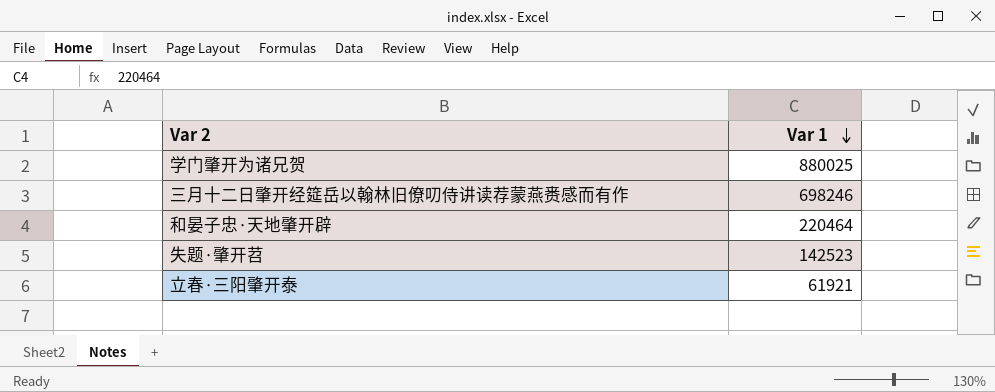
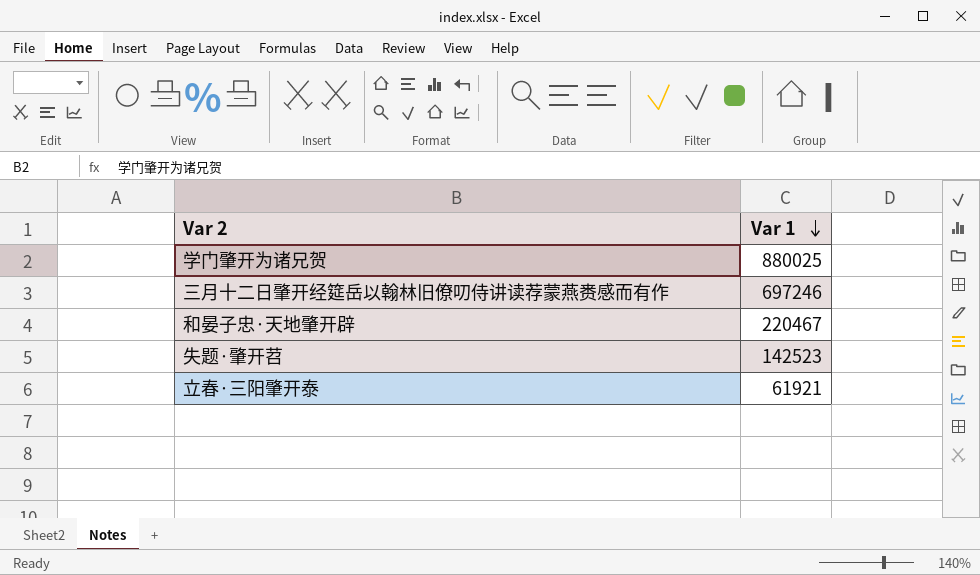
三月十二日肇开经筵岳以翰林旧僚叨侍讲读荐蒙燕赉感而有作 | Var 1: 698246 -> 697246
和晏子忠·天地肇开辟 | Var 1: 220464 -> 220467

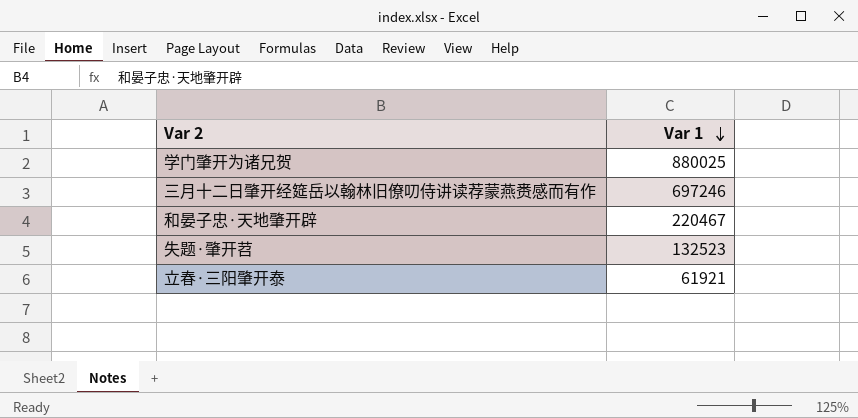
失题·肇开苕 | Var 1: 142523 -> 132523

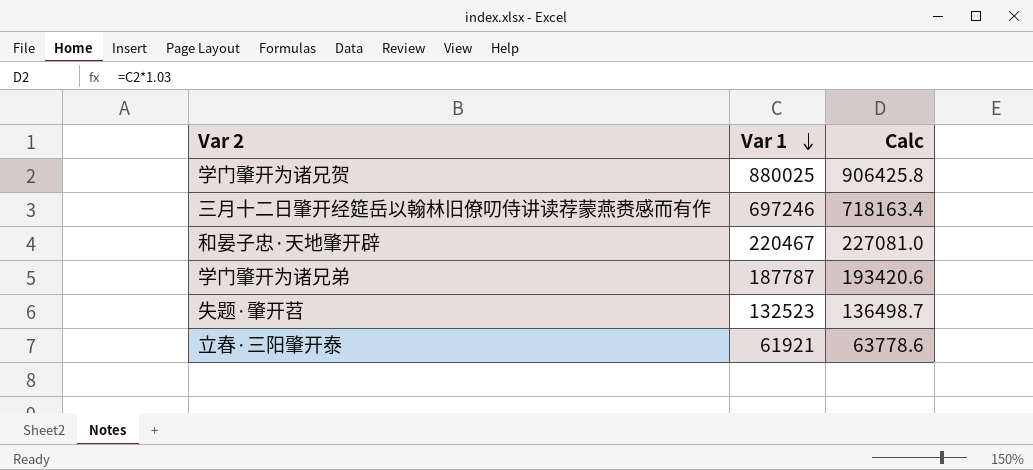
column Calc | formula: none -> [Var 1] * 1.03
row 学门肇开为诸兄弟: none -> 187787 | 193420.6

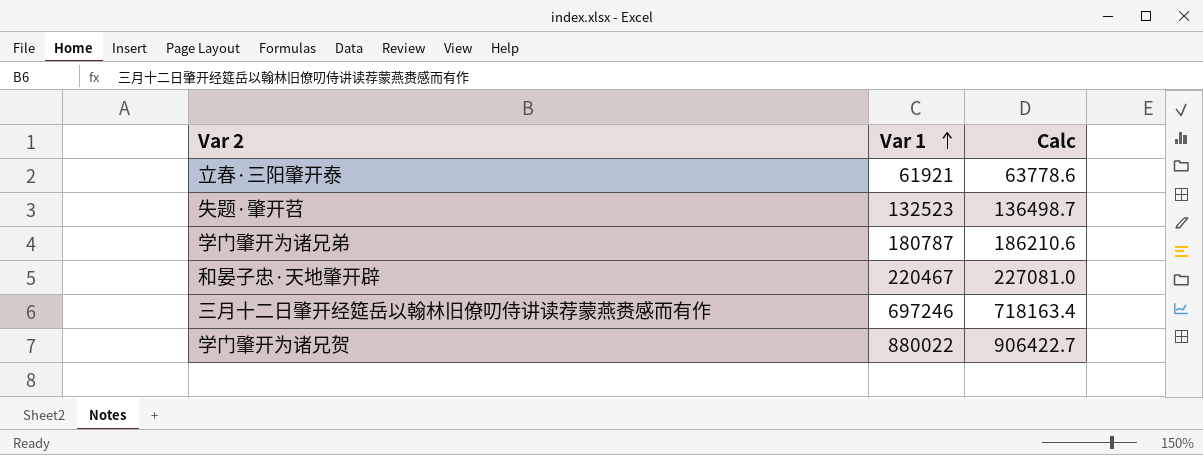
row order: Var 1 descending -> Var 1 ascending
学门肇开为诸兄弟 | Var 1: 187787 -> 180787
学门肇开为诸兄弟 | Calc: 193420.6 -> 186210.6
学门肇开为诸兄贺 | Var 1: 880025 -> 880022
学门肇开为诸兄贺 | Calc: 906425.8 -> 906422.7

